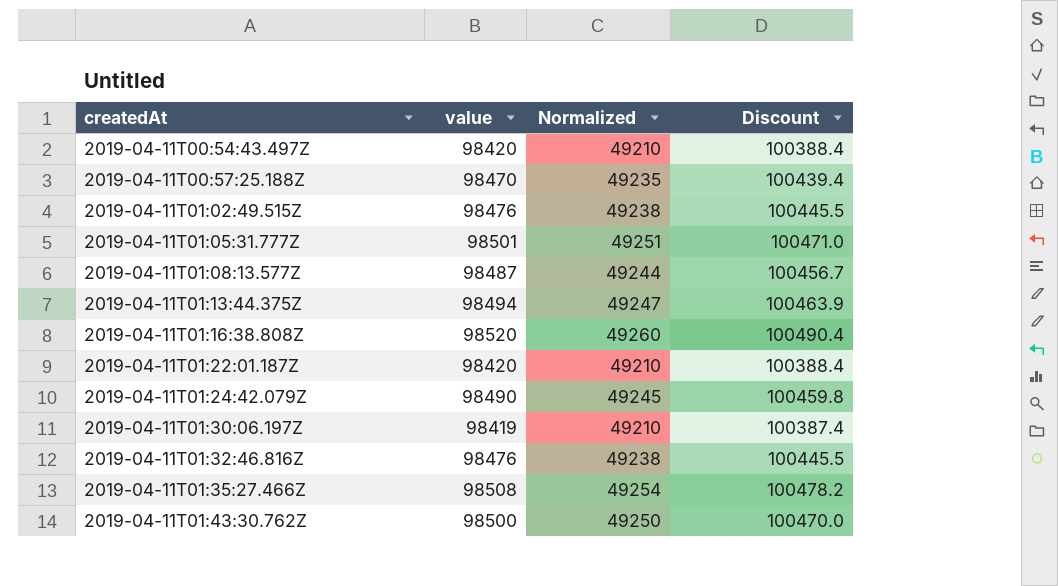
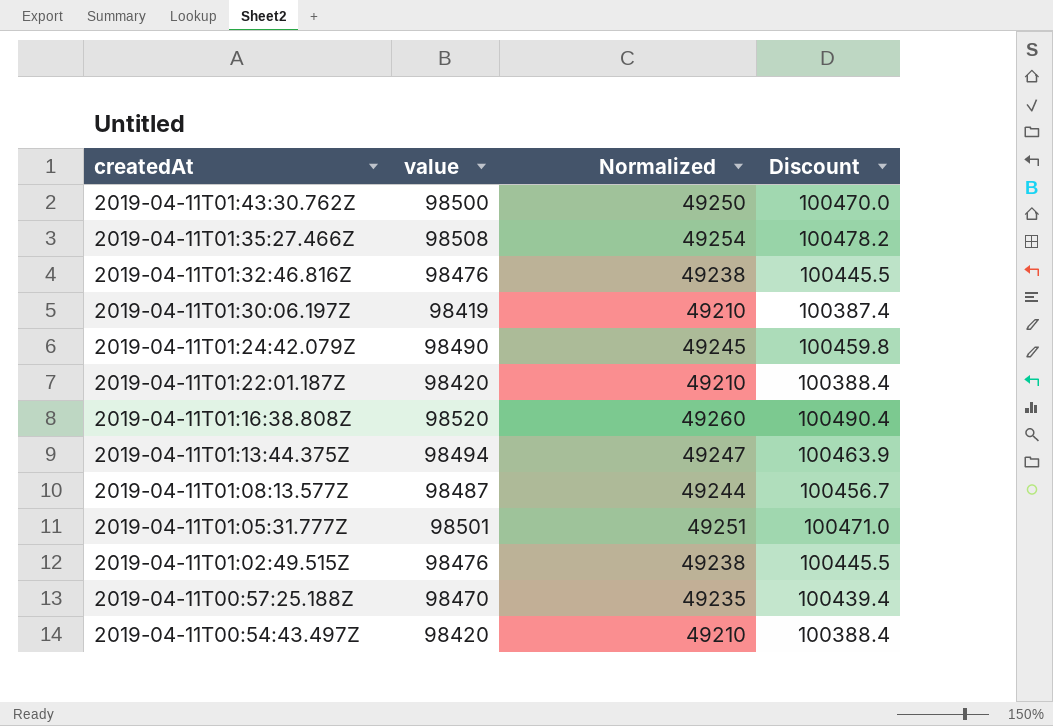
row order: createdAt ascending -> createdAt descending

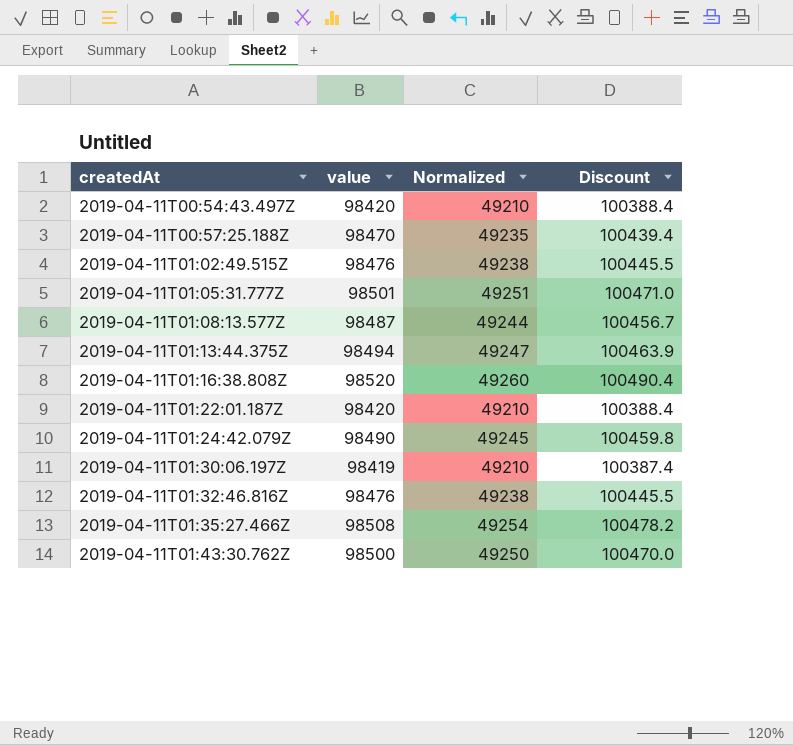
row order: createdAt descending -> createdAt ascending

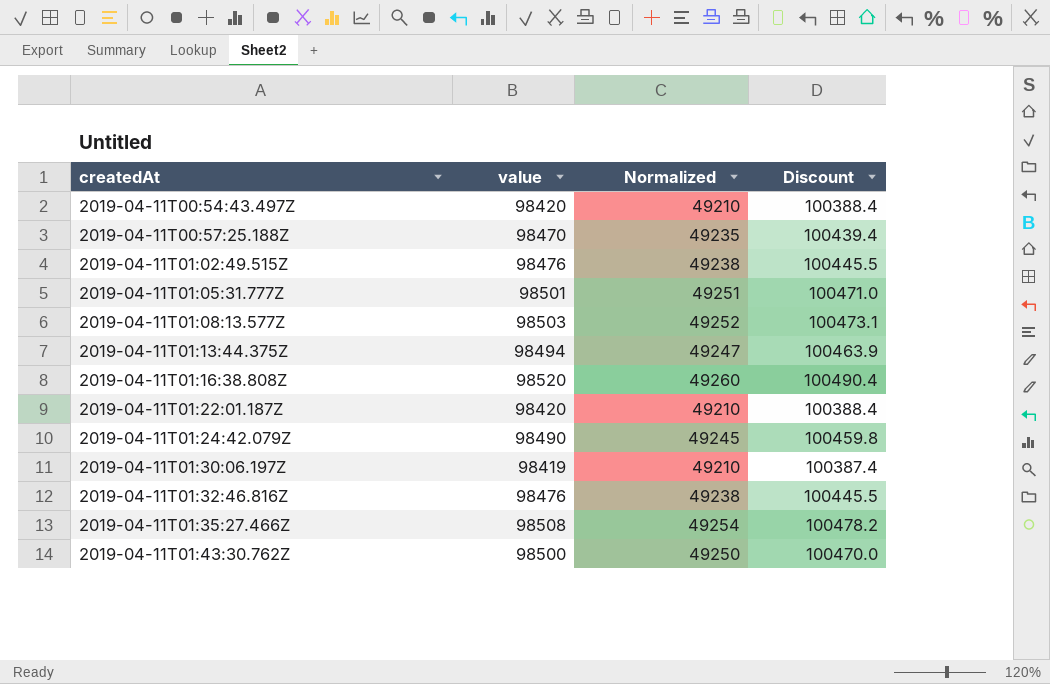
2019-04-11T01:08:13.577Z | value: 98487 -> 98503
2019-04-11T01:08:13.577Z | Normalized: 49244 -> 49252
2019-04-11T01:08:13.577Z | Discount: 100456.7 -> 100473.1

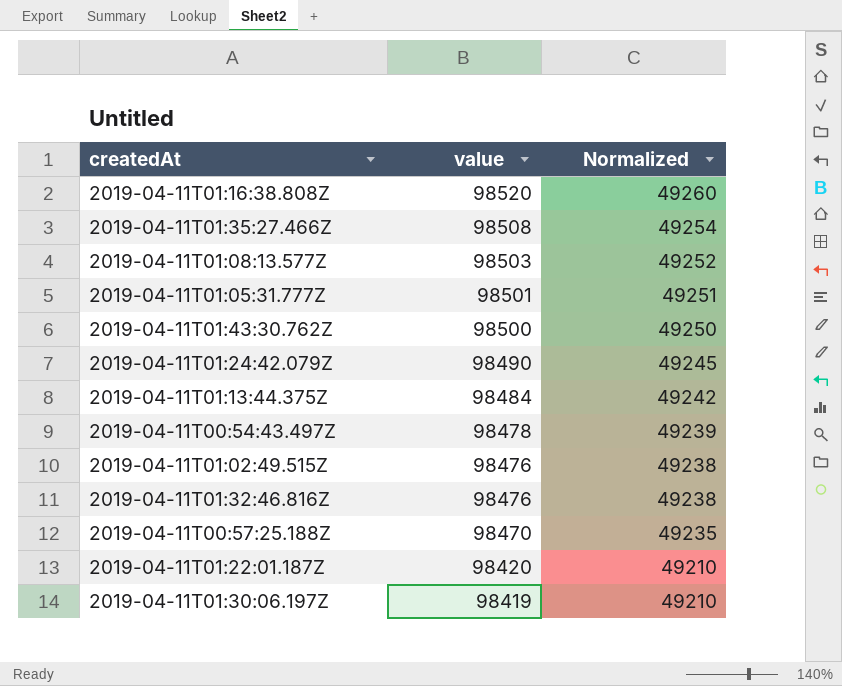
row order: createdAt ascending -> value descending
column Discount | formula: [value] * 1.02 -> none
2019-04-11T01:13:44.375Z | value: 98494 -> 98484
2019-04-11T01:13:44.375Z | Normalized: 49247 -> 49242
2019-04-11T00:54:43.497Z | value: 98420 -> 98478
2019-04-11T00:54:43.497Z | Normalized: 49210 -> 49239

